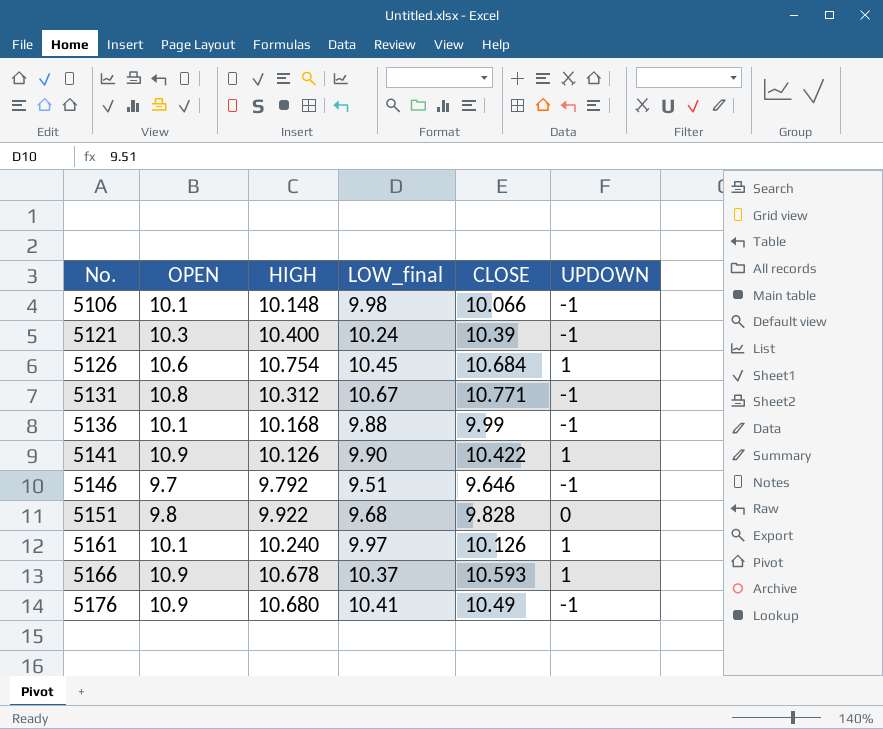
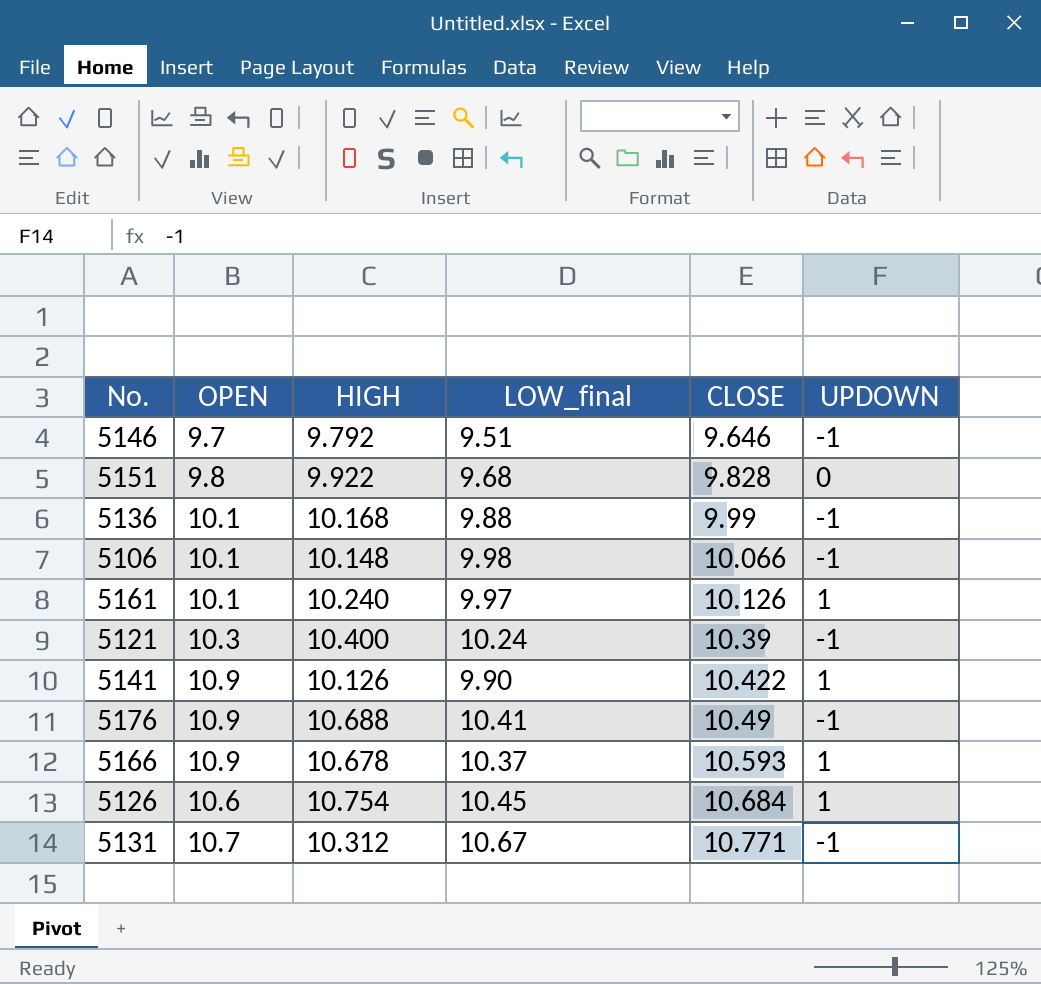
row order: No. ascending -> CLOSE ascending
5176 | HIGH: 10.680 -> 10.688
5131 | OPEN: 10.8 -> 10.7

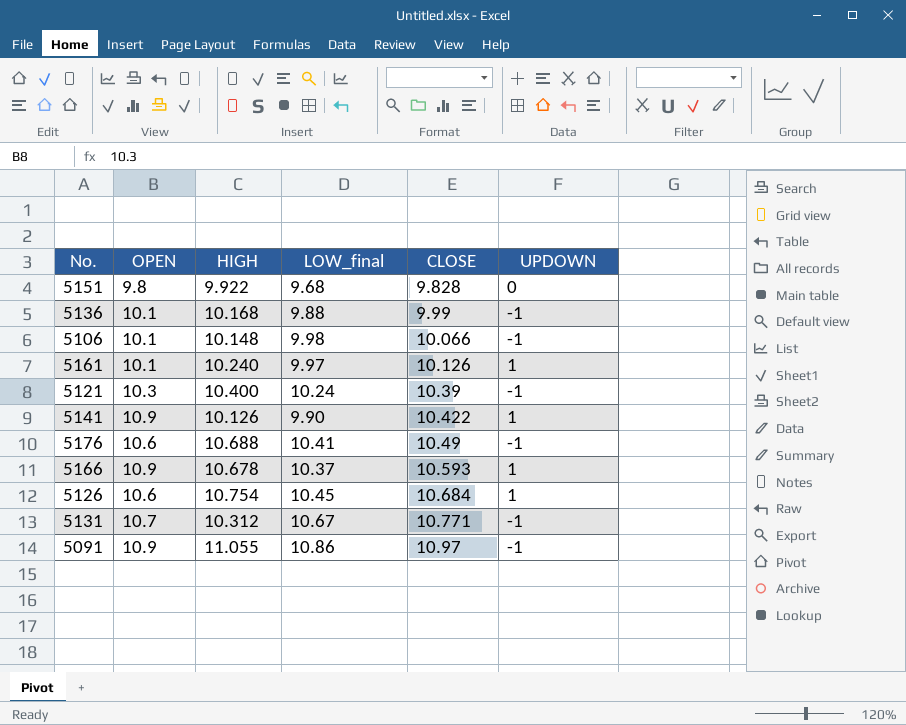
row 5146: 9.7 | 9.792 | 9.51 | 9.646 | -1 -> none
5176 | OPEN: 10.9 -> 10.6
row 5091: none -> 10.9 | 11.055 | 10.86 | 10.97 | -1

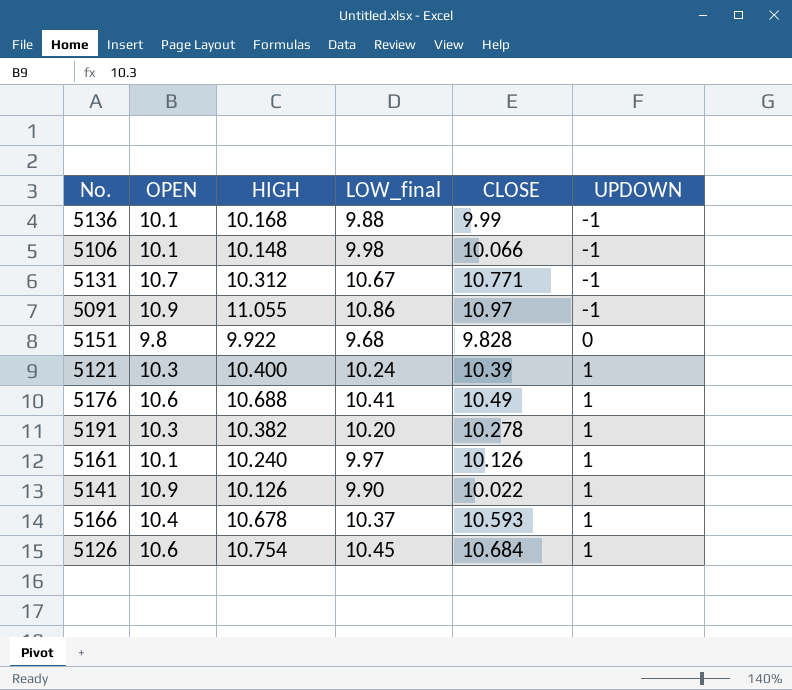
row order: CLOSE ascending -> UPDOWN ascending
5121 | UPDOWN: -1 -> 1
5176 | UPDOWN: -1 -> 1
row 5191: none -> 10.3 | 10.382 | 10.20 | 10.278 | 1
5141 | CLOSE: 10.422 -> 10.022
5166 | OPEN: 10.9 -> 10.4

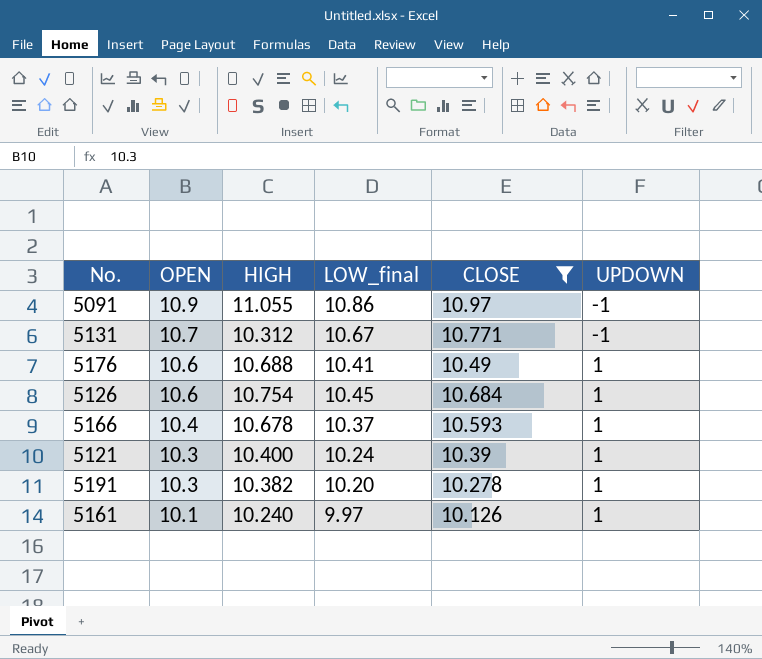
filter: none -> CLOSE >= 10.126
row order: UPDOWN ascending -> OPEN descending

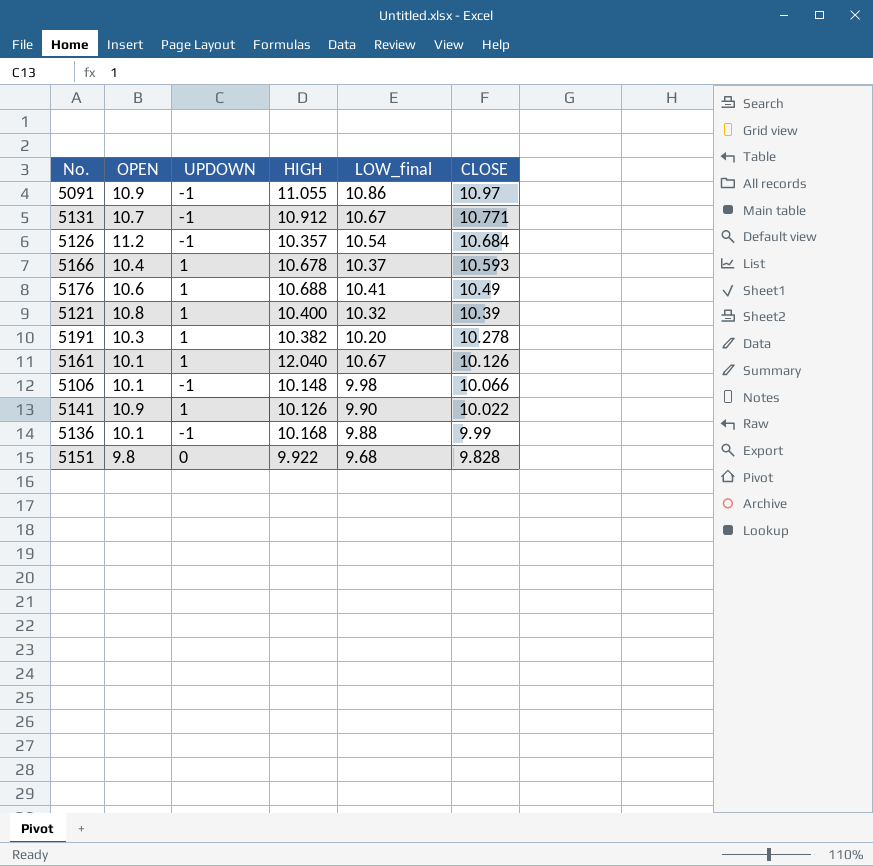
filter: CLOSE >= 10.126 -> none
row order: OPEN descending -> CLOSE descending
column UPDOWN | position: 6 -> 3
5131 | HIGH: 10.312 -> 10.912
5126 | OPEN: 10.6 -> 11.2
5126 | UPDOWN: 1 -> -1
5126 | HIGH: 10.754 -> 10.357
5126 | LOW_final: 10.45 -> 10.54
5121 | OPEN: 10.3 -> 10.8
5121 | LOW_final: 10.24 -> 10.32
5161 | HIGH: 10.240 -> 12.040
5161 | LOW_final: 9.97 -> 10.67

